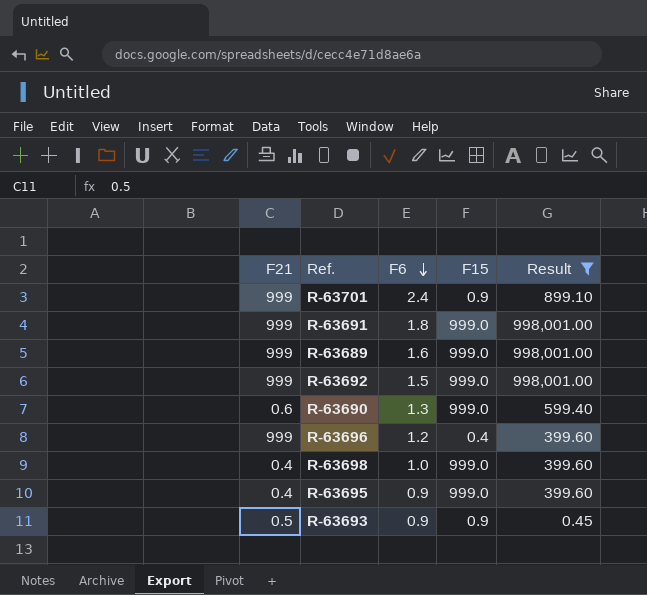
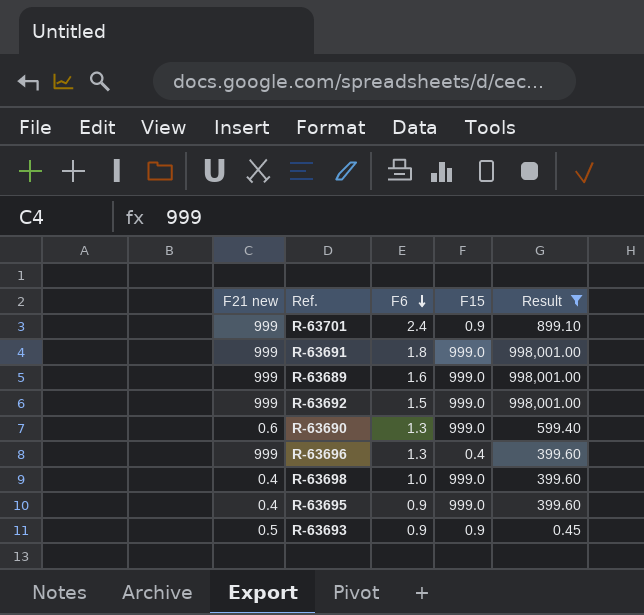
column name: F21 -> F21 new
R-63696 | F6: 1.2 -> 1.3

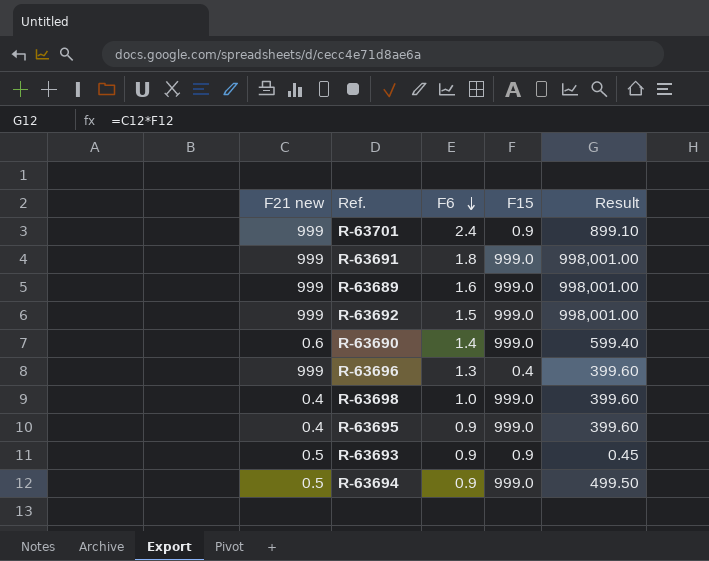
filter: Result != 499.50 -> none
R-63690 | F6: 1.3 -> 1.4

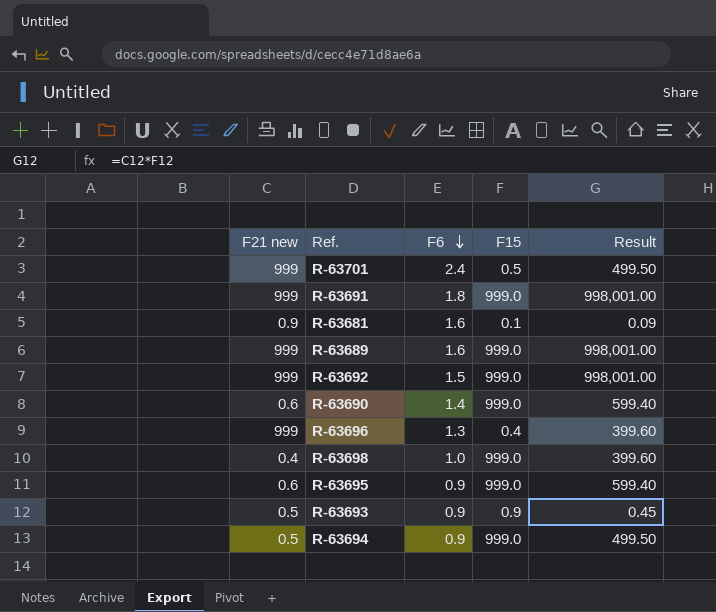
R-63701 | F15: 0.9 -> 0.5
R-63701 | Result: 899.10 -> 499.50
row R-63681: none -> 0.9 | 1.6 | 0.1 | 0.09
R-63695 | F21 new: 0.4 -> 0.6
R-63695 | Result: 399.60 -> 599.40

